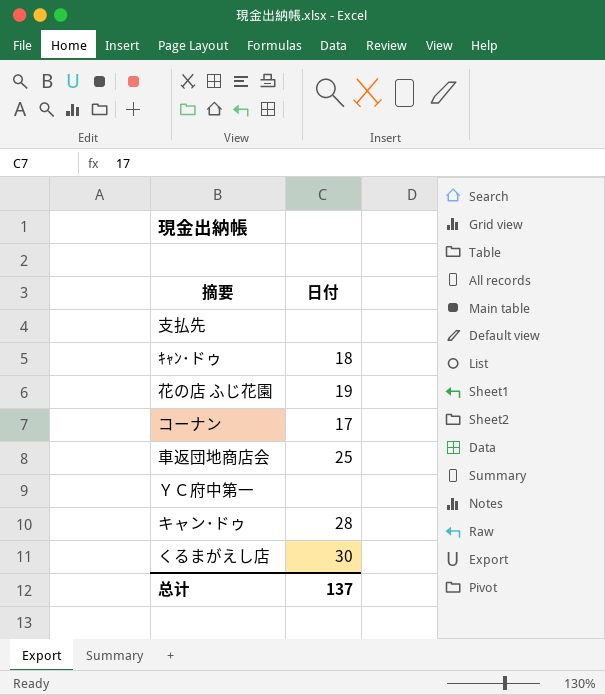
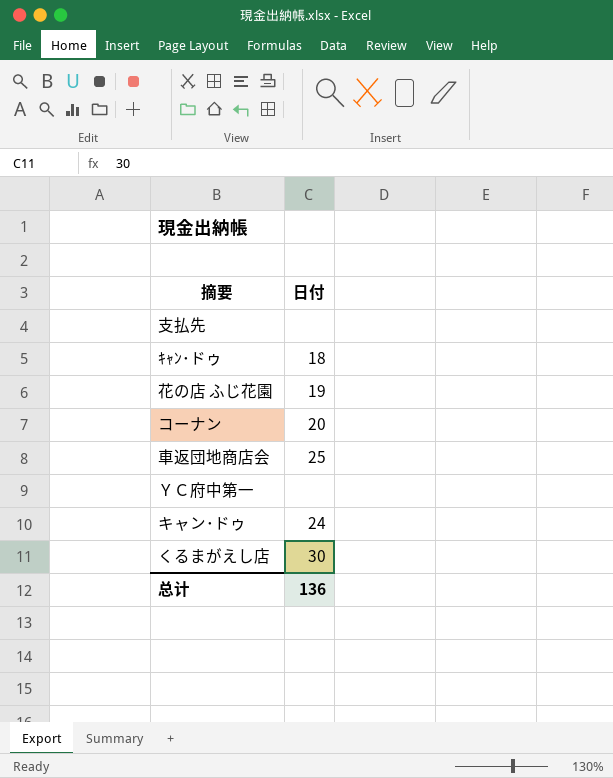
コーナン | 日付: 17 -> 20
キャン･ドゥ | 日付: 28 -> 24
总计 | 日付: 137 -> 136

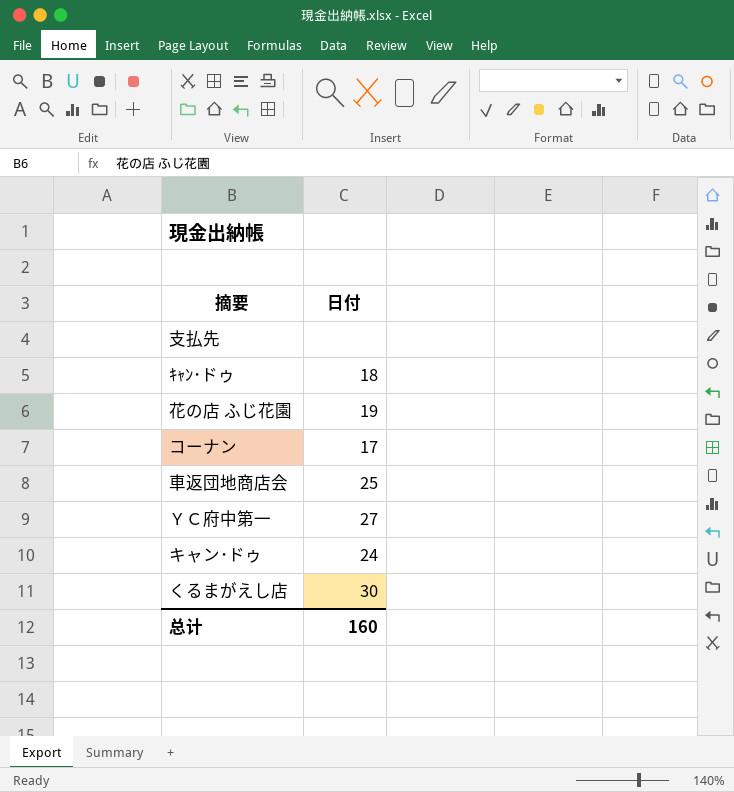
コーナン | 日付: 20 -> 17
ＹＣ府中第一 | 日付: none -> 27
总计 | 日付: 136 -> 160

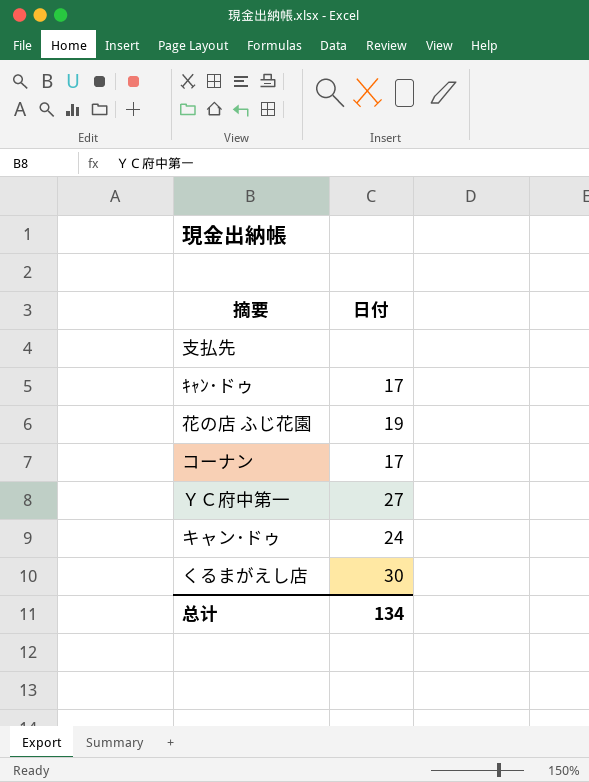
row 車返団地商店会: 25 -> none
ｷｬﾝ･ドゥ | 日付: 18 -> 17
总计 | 日付: 160 -> 134

